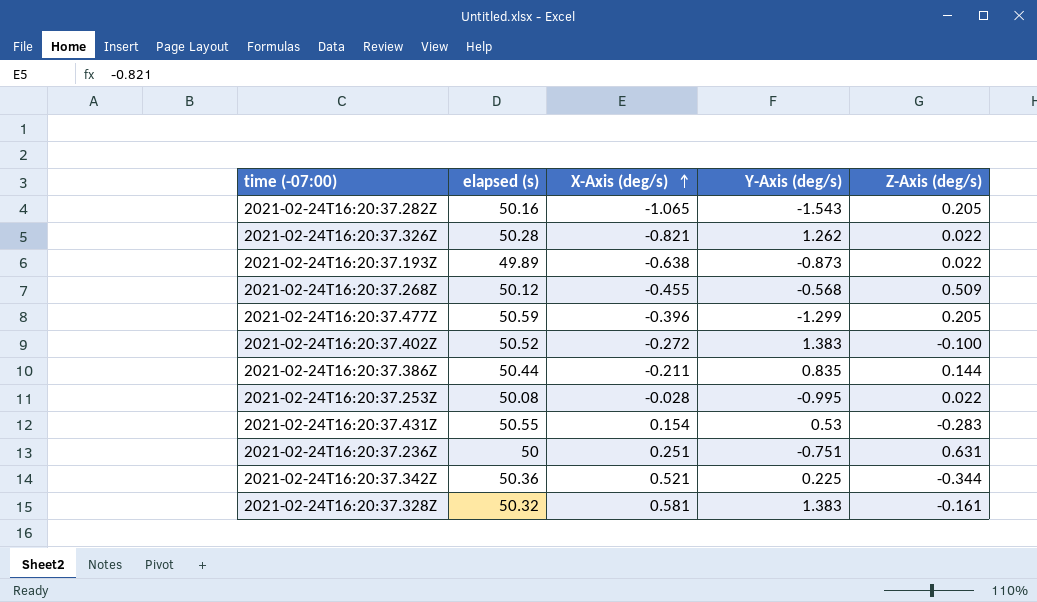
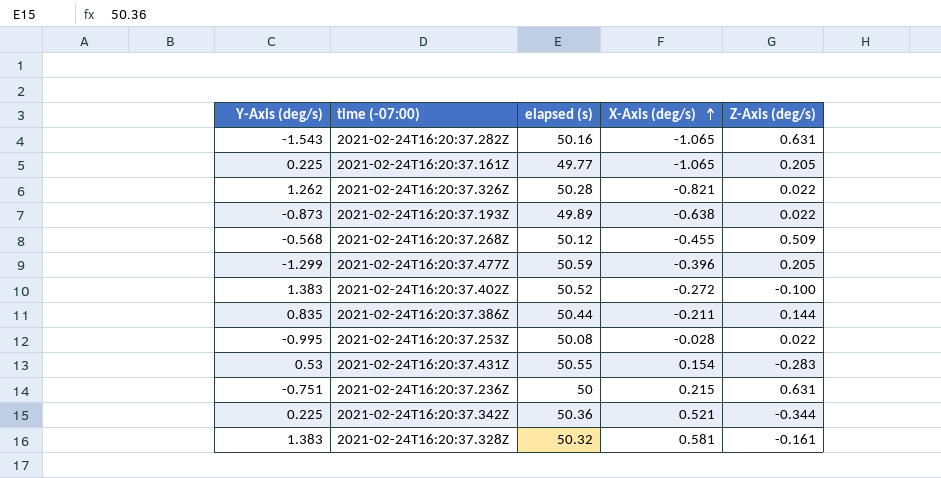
column Y-Axis (deg/s) | position: 4 -> 1
2021-02-24T16:20:37.282Z | Z-Axis (deg/s): 0.205 -> 0.631
row 2021-02-24T16:20:37.161Z: none -> 0.225 | 49.77 | -1.065 | 0.205
2021-02-24T16:20:37.236Z | X-Axis (deg/s): 0.251 -> 0.215

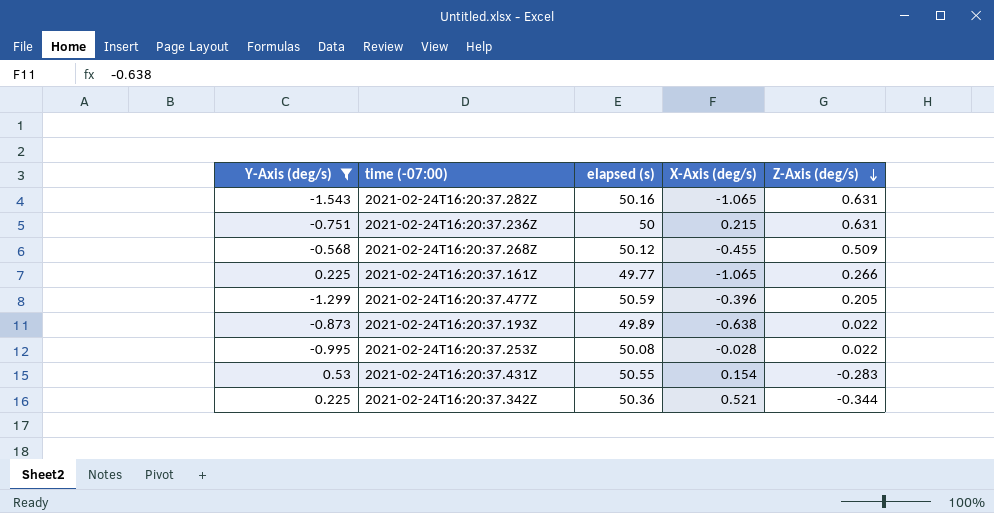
filter: none -> Y-Axis (deg/s) <= 0.53
row order: X-Axis (deg/s) ascending -> Z-Axis (deg/s) descending
2021-02-24T16:20:37.161Z | Z-Axis (deg/s): 0.205 -> 0.266

